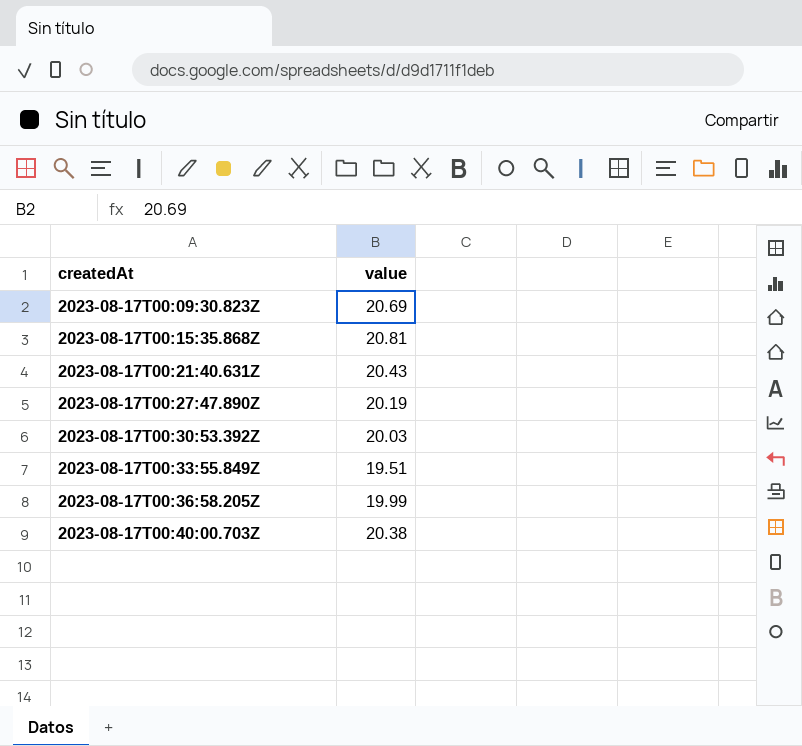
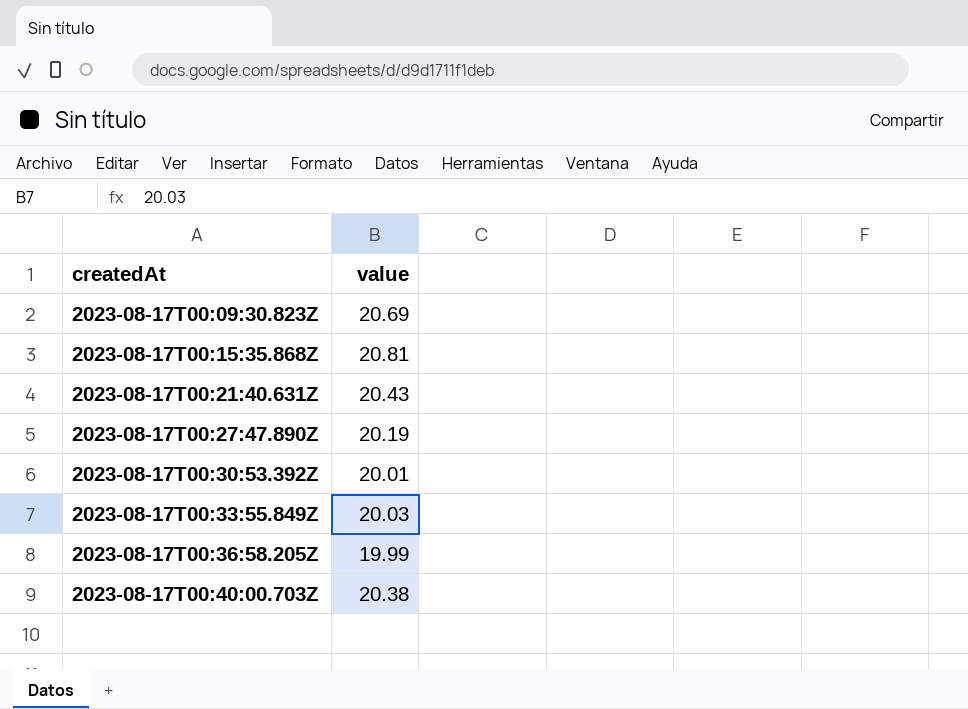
2023-08-17T00:30:53.392Z | value: 20.03 -> 20.01
2023-08-17T00:33:55.849Z | value: 19.51 -> 20.03

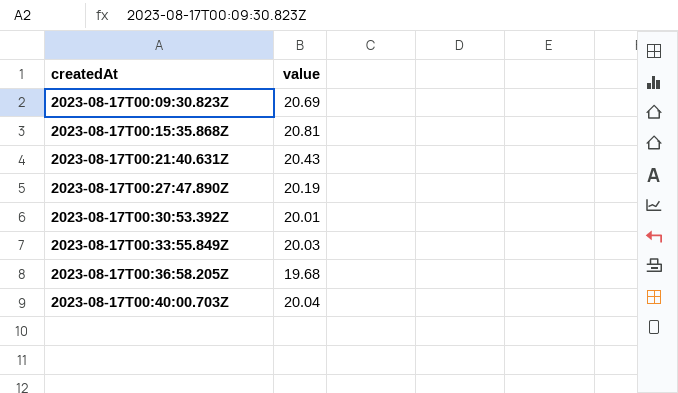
2023-08-17T00:36:58.205Z | value: 19.99 -> 19.68
2023-08-17T00:40:00.703Z | value: 20.38 -> 20.04

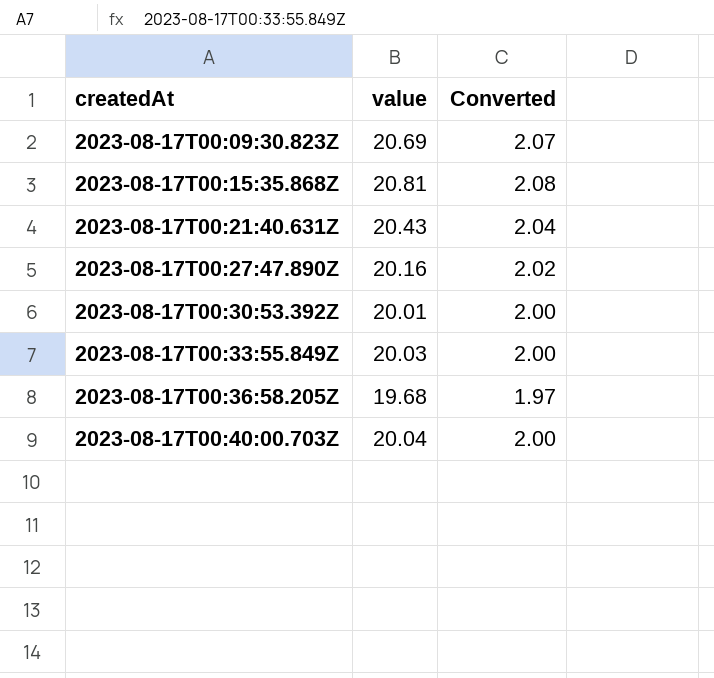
column Converted | formula: none -> [value] * 0.1
2023-08-17T00:27:47.890Z | value: 20.19 -> 20.16

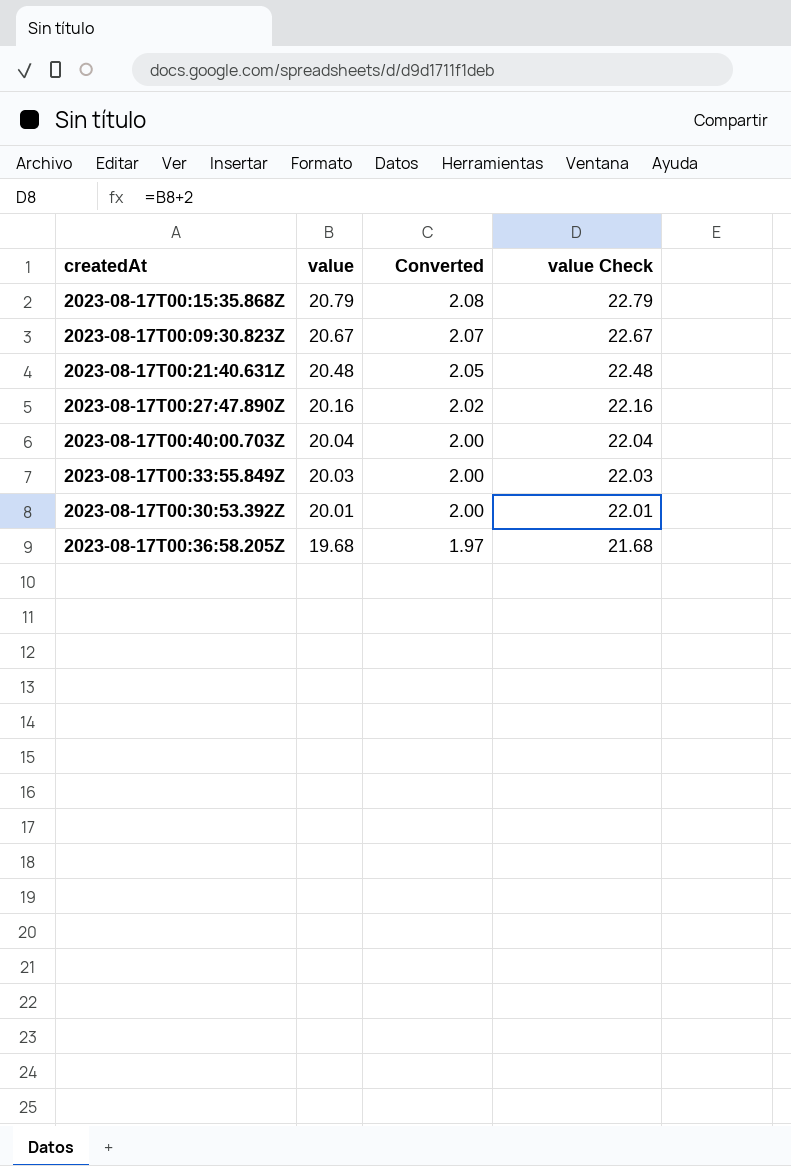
row order: createdAt ascending -> value descending
column value Check | formula: none -> [value] + 2
2023-08-17T00:15:35.868Z | value: 20.81 -> 20.79
2023-08-17T00:09:30.823Z | value: 20.69 -> 20.67
2023-08-17T00:21:40.631Z | value: 20.43 -> 20.48
2023-08-17T00:21:40.631Z | Converted: 2.04 -> 2.05

